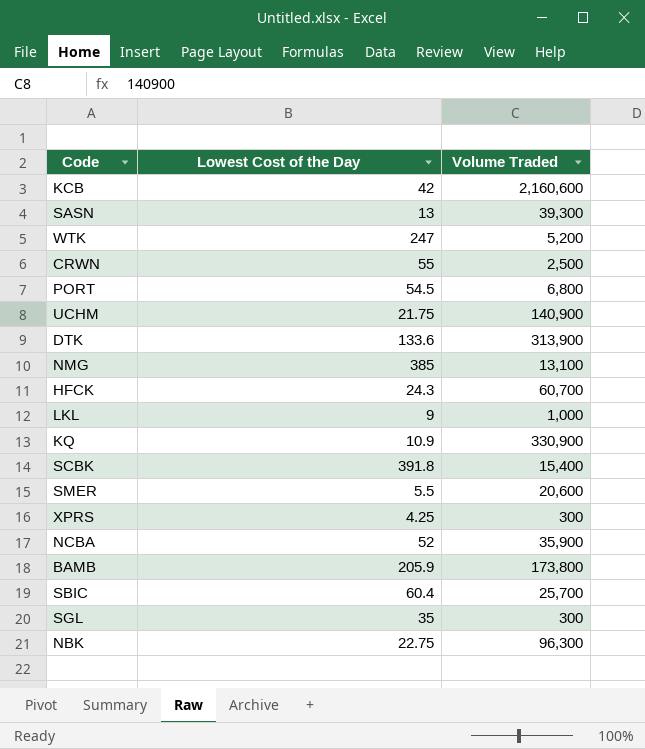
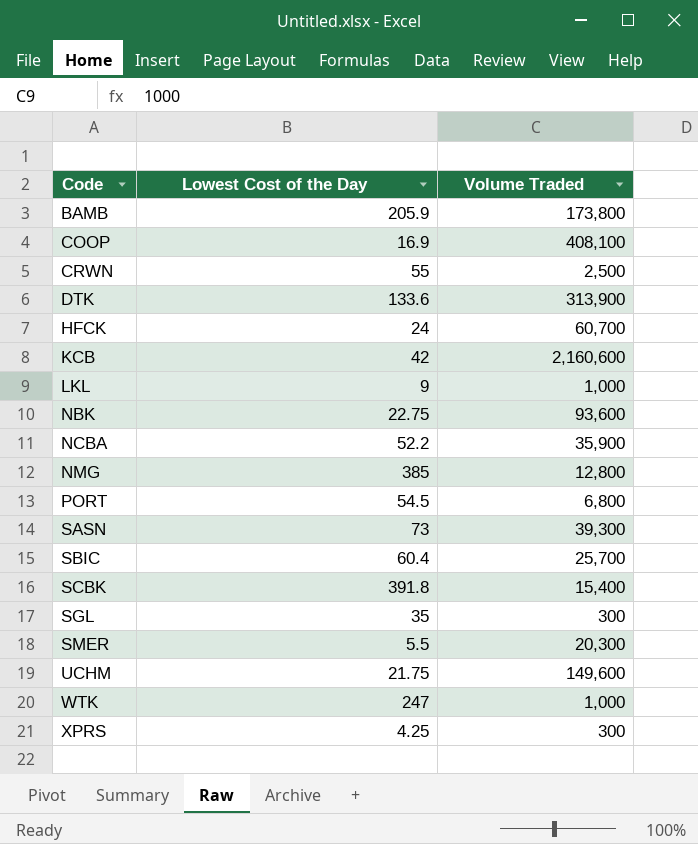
row order: none -> Code ascending
row KQ: 10.9 | 330,900 -> none
row COOP: none -> 16.9 | 408,100
HFCK | Lowest Cost of the Day: 24.3 -> 24
NBK | Volume Traded: 96,300 -> 93,600
NCBA | Lowest Cost of the Day: 52 -> 52.2
NMG | Volume Traded: 13,100 -> 12,800
SASN | Lowest Cost of the Day: 13 -> 73
SMER | Volume Traded: 20,600 -> 20,300
UCHM | Volume Traded: 140,900 -> 149,600
WTK | Volume Traded: 5,200 -> 1,000

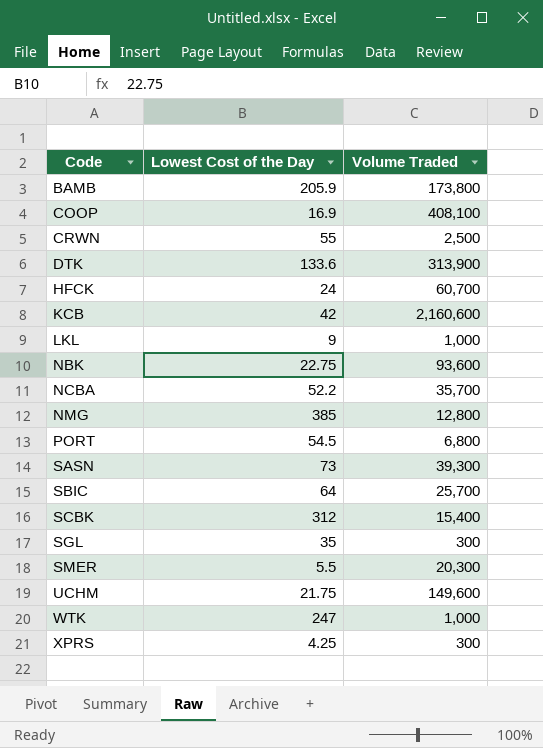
NCBA | Volume Traded: 35,900 -> 35,700
SBIC | Lowest Cost of the Day: 60.4 -> 64
SCBK | Lowest Cost of the Day: 391.8 -> 312

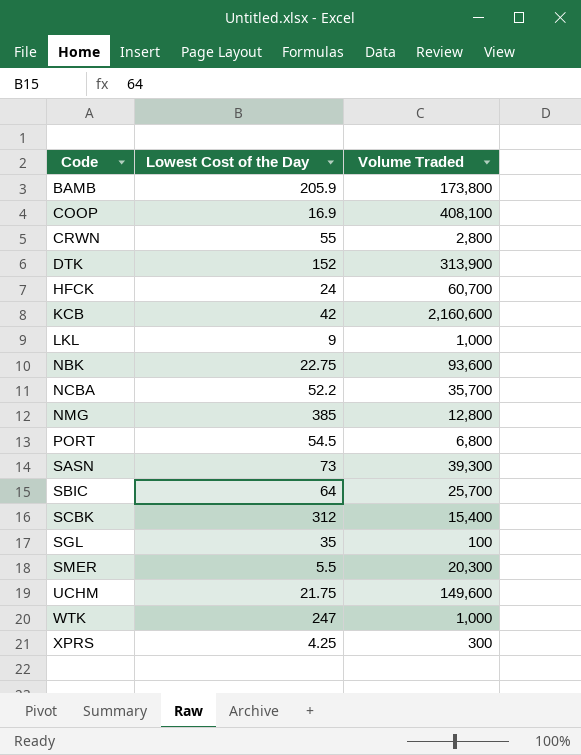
CRWN | Volume Traded: 2,500 -> 2,800
DTK | Lowest Cost of the Day: 133.6 -> 152
SGL | Volume Traded: 300 -> 100

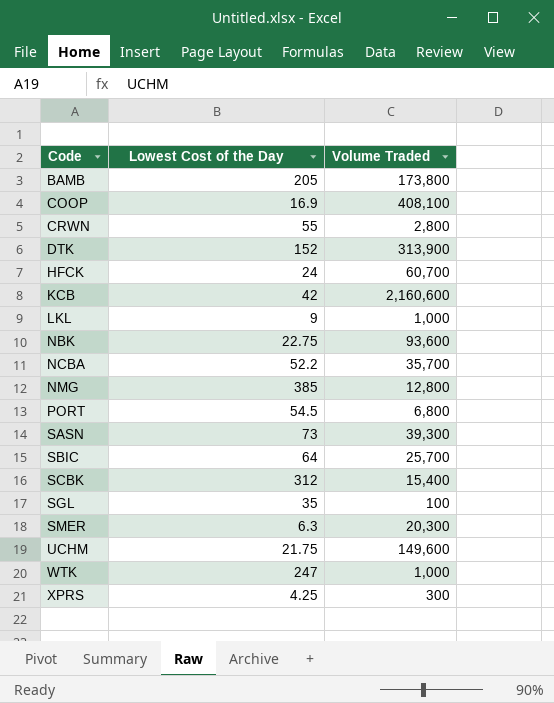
BAMB | Lowest Cost of the Day: 205.9 -> 205
SMER | Lowest Cost of the Day: 5.5 -> 6.3

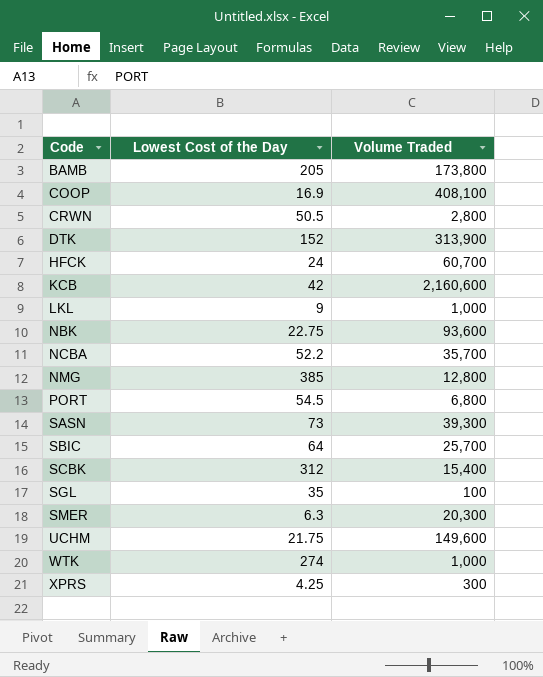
CRWN | Lowest Cost of the Day: 55 -> 50.5
WTK | Lowest Cost of the Day: 247 -> 274

